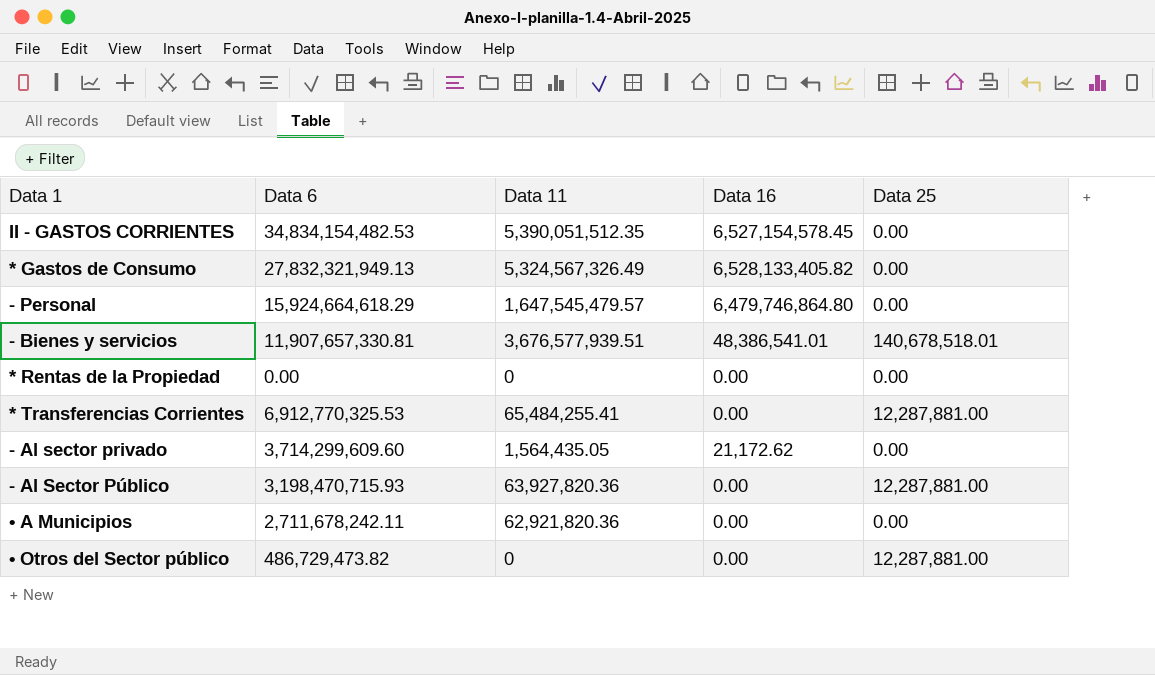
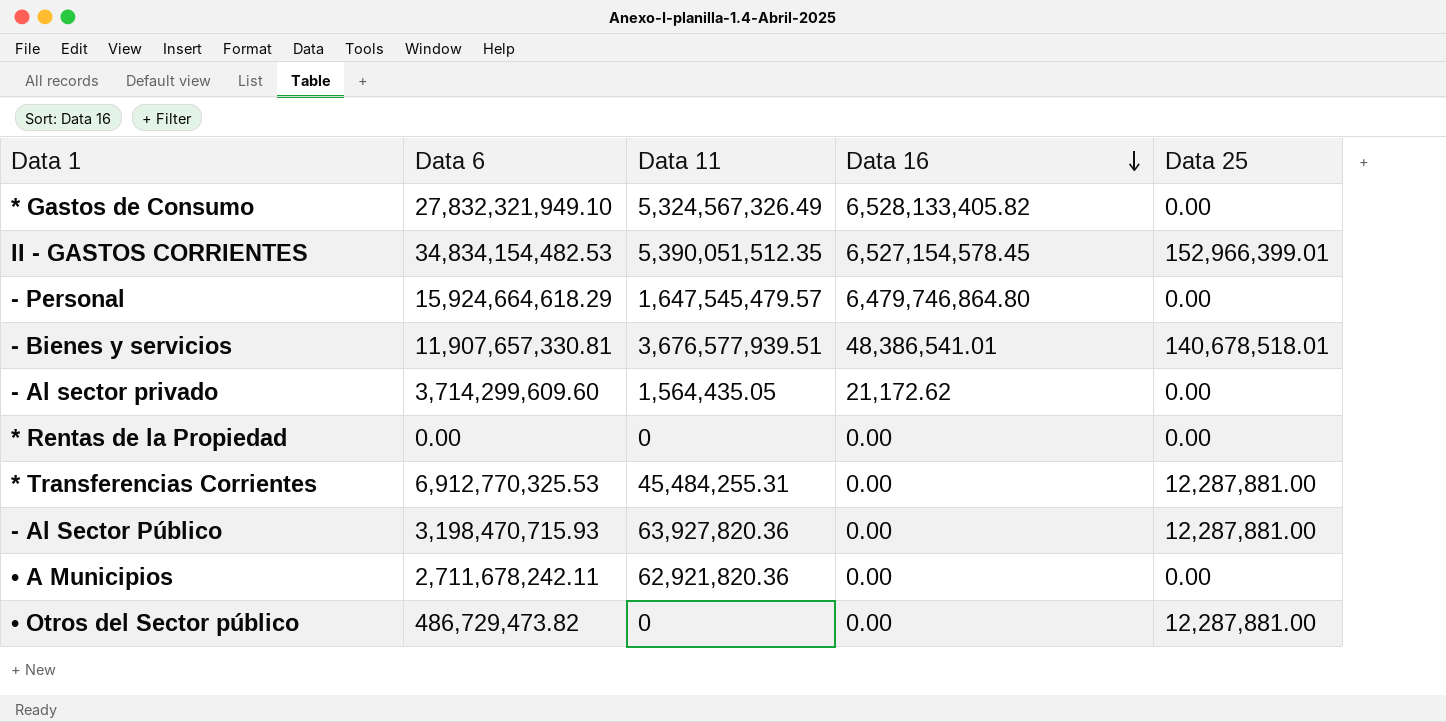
row order: none -> Data 16 descending
* Gastos de Consumo | Data 6: 27,832,321,949.13 -> 27,832,321,949.10
II - GASTOS CORRIENTES | Data 25: 0.00 -> 152,966,399.01
* Transferencias Corrientes | Data 11: 65,484,255.41 -> 45,484,255.31

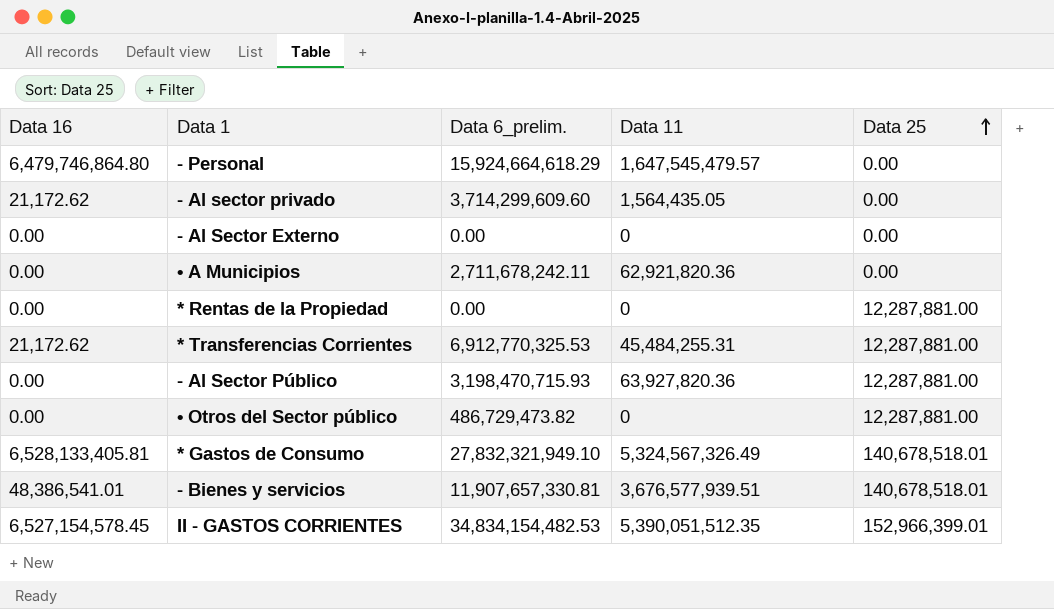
row order: Data 16 descending -> Data 25 ascending
column Data 16 | position: 4 -> 1
column name: Data 6 -> Data 6_prelim.
row - Al Sector Externo: none -> 0.00 | 0.00 | 0 | 0.00
* Rentas de la Propiedad | Data 25: 0.00 -> 12,287,881.00
* Transferencias Corrientes | Data 16: 0.00 -> 21,172.62
* Gastos de Consumo | Data 16: 6,528,133,405.82 -> 6,528,133,405.81
* Gastos de Consumo | Data 25: 0.00 -> 140,678,518.01

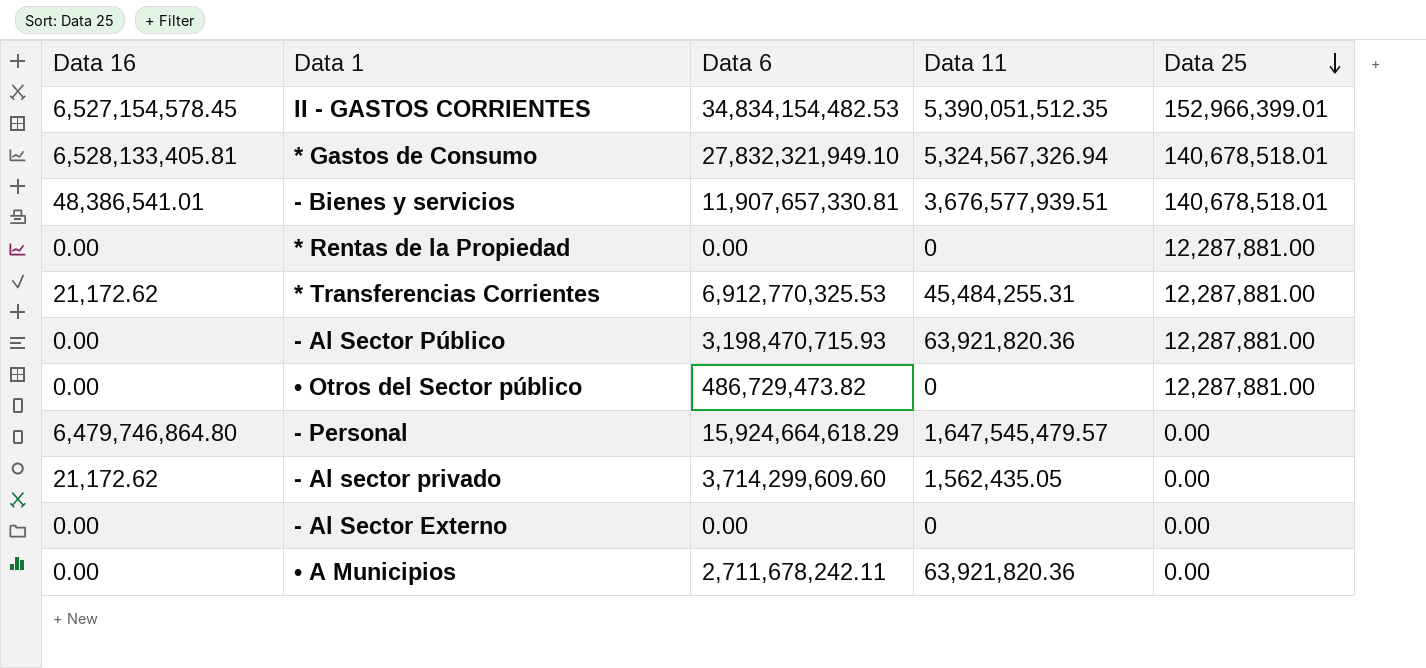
row order: Data 25 ascending -> Data 25 descending
column name: Data 6_prelim. -> Data 6
* Gastos de Consumo | Data 11: 5,324,567,326.49 -> 5,324,567,326.94
- Al Sector Público | Data 11: 63,927,820.36 -> 63,921,820.36
- Al sector privado | Data 11: 1,564,435.05 -> 1,562,435.05
• A Municipios | Data 11: 62,921,820.36 -> 63,921,820.36

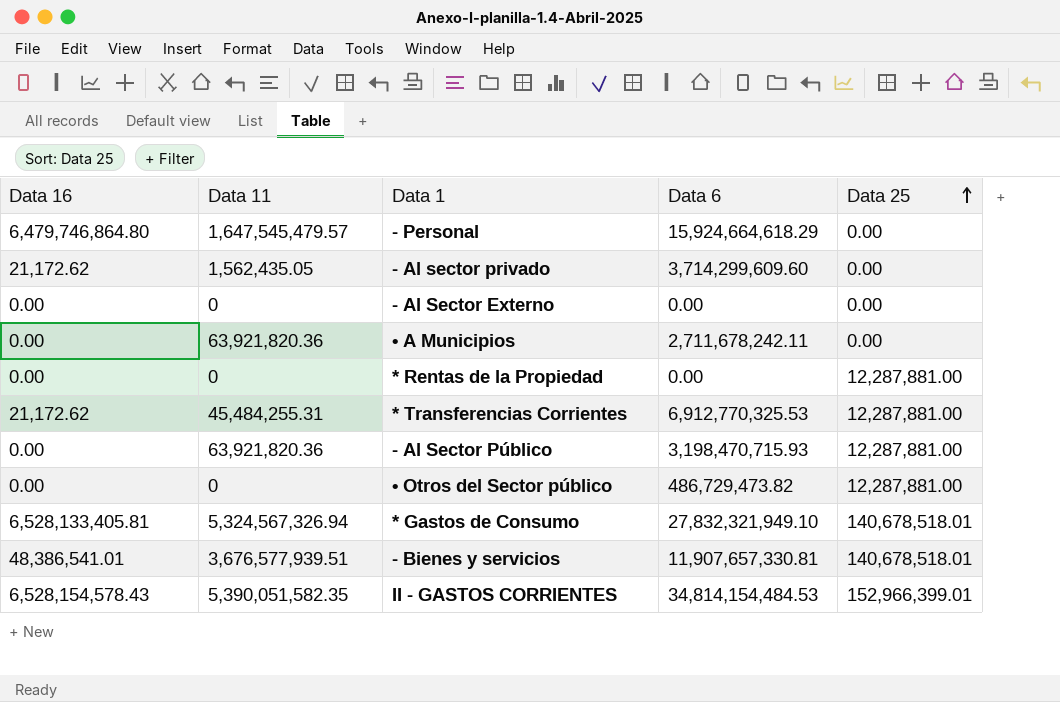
row order: Data 25 descending -> Data 25 ascending
column Data 11 | position: 4 -> 2
II - GASTOS CORRIENTES | Data 16: 6,527,154,578.45 -> 6,528,154,578.43
II - GASTOS CORRIENTES | Data 11: 5,390,051,512.35 -> 5,390,051,582.35
II - GASTOS CORRIENTES | Data 6: 34,834,154,482.53 -> 34,814,154,484.53

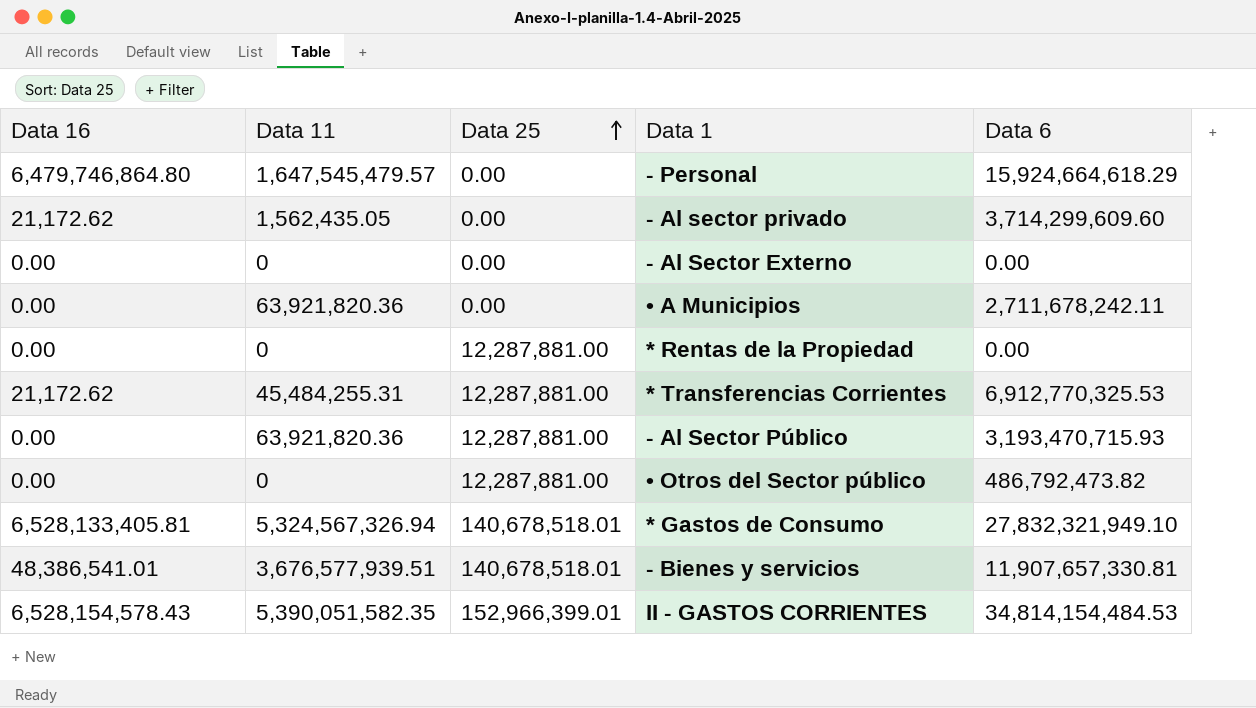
column Data 25 | position: 5 -> 3
- Al Sector Público | Data 6: 3,198,470,715.93 -> 3,193,470,715.93
• Otros del Sector público | Data 6: 486,729,473.82 -> 486,792,473.82

